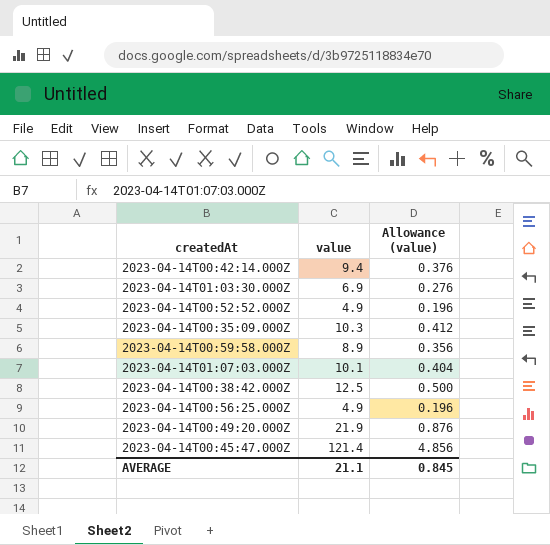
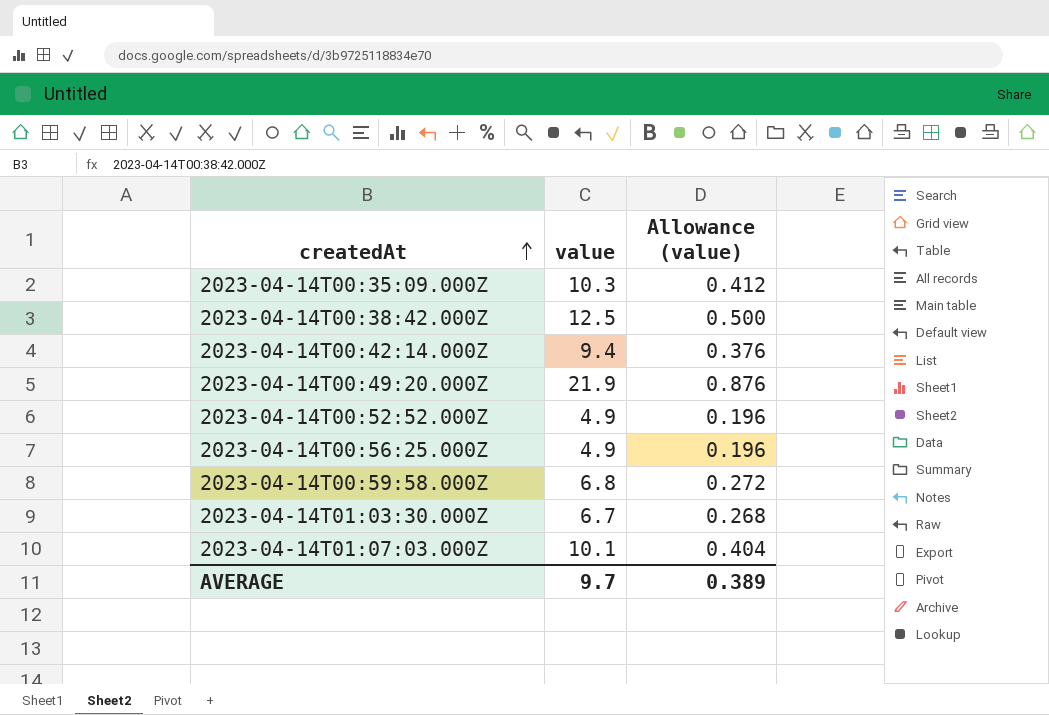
row order: none -> createdAt ascending
row 2023-04-14T00:45:47.000Z: 121.4 | 4.856 -> none
2023-04-14T00:59:58.000Z | value: 8.9 -> 6.8
2023-04-14T00:59:58.000Z | Allowance (value): 0.356 -> 0.272
2023-04-14T01:03:30.000Z | value: 6.9 -> 6.7
2023-04-14T01:03:30.000Z | Allowance (value): 0.276 -> 0.268
AVERAGE | value: 21.1 -> 9.7
AVERAGE | Allowance (value): 0.845 -> 0.389

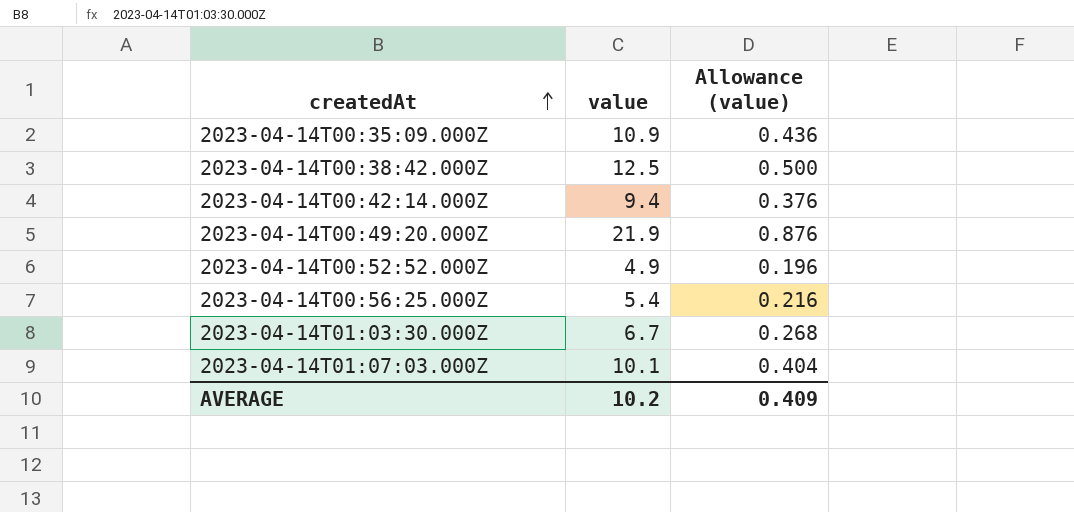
row 2023-04-14T00:59:58.000Z: 6.8 | 0.272 -> none
2023-04-14T00:35:09.000Z | value: 10.3 -> 10.9
2023-04-14T00:35:09.000Z | Allowance (value): 0.412 -> 0.436
2023-04-14T00:56:25.000Z | value: 4.9 -> 5.4
2023-04-14T00:56:25.000Z | Allowance (value): 0.196 -> 0.216
AVERAGE | value: 9.7 -> 10.2
AVERAGE | Allowance (value): 0.389 -> 0.409

